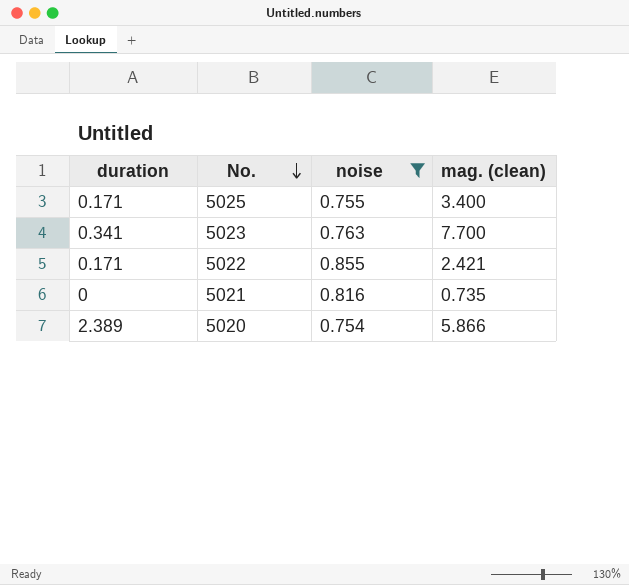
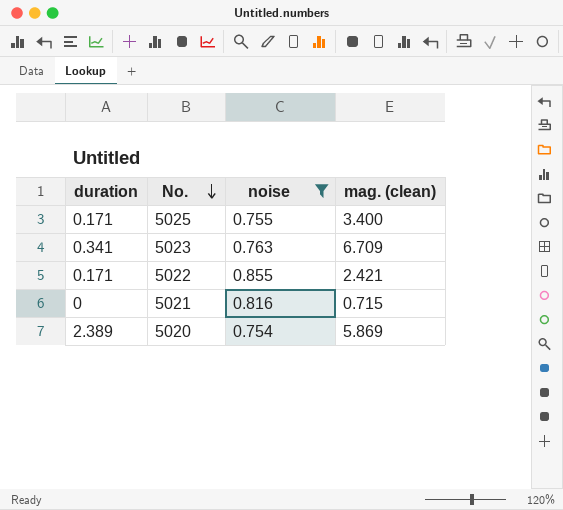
5023 | mag. (clean): 7.700 -> 6.709
5021 | mag. (clean): 0.735 -> 0.715
5020 | mag. (clean): 5.866 -> 5.869

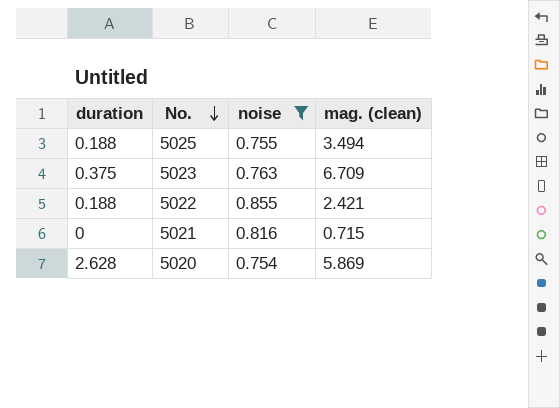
5025 | duration: 0.171 -> 0.188
5025 | mag. (clean): 3.400 -> 3.494
5023 | duration: 0.341 -> 0.375
5022 | duration: 0.171 -> 0.188
5020 | duration: 2.389 -> 2.628

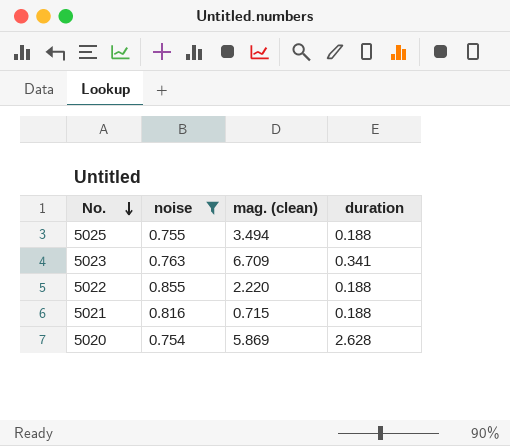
column duration | position: 1 -> 4
5023 | duration: 0.375 -> 0.341
5022 | mag. (clean): 2.421 -> 2.220
5021 | duration: 0 -> 0.188

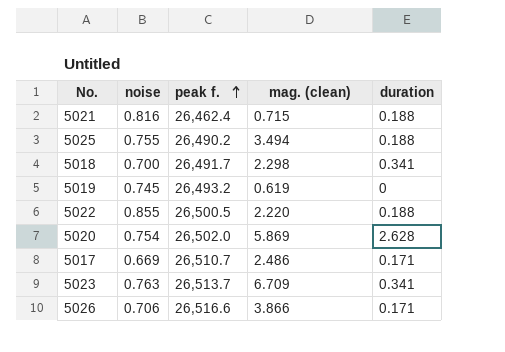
filter: noise >= 0.754 -> none
row order: No. descending -> peak f. ascending
column peak f. | position: none -> 3

